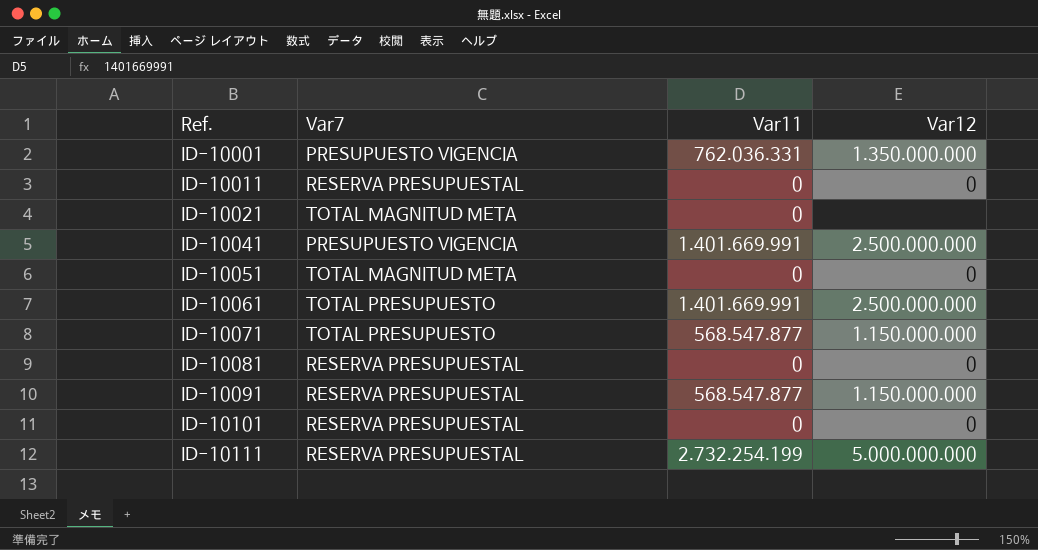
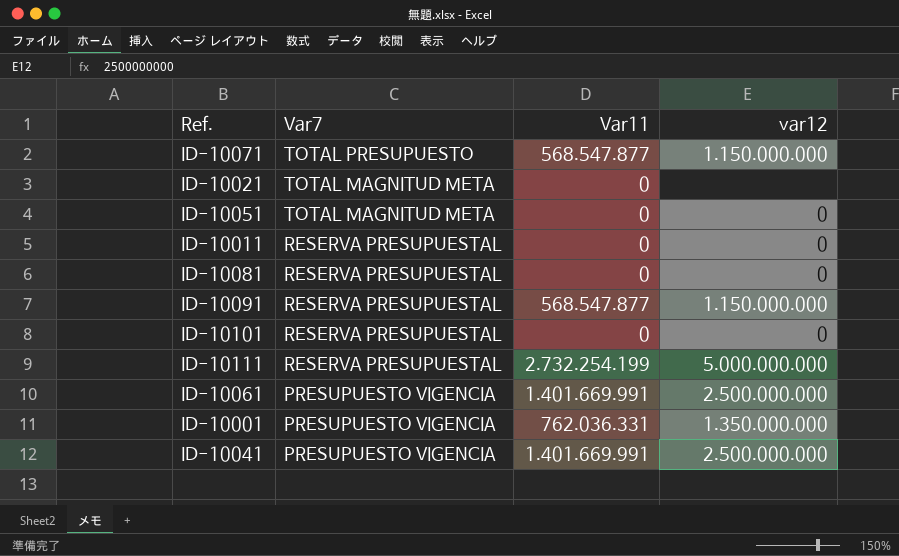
row order: Ref. ascending -> Var7 descending
column name: Var12 -> var12
ID-10061 | Var7: TOTAL PRESUPUESTO -> PRESUPUESTO VIGENCIA

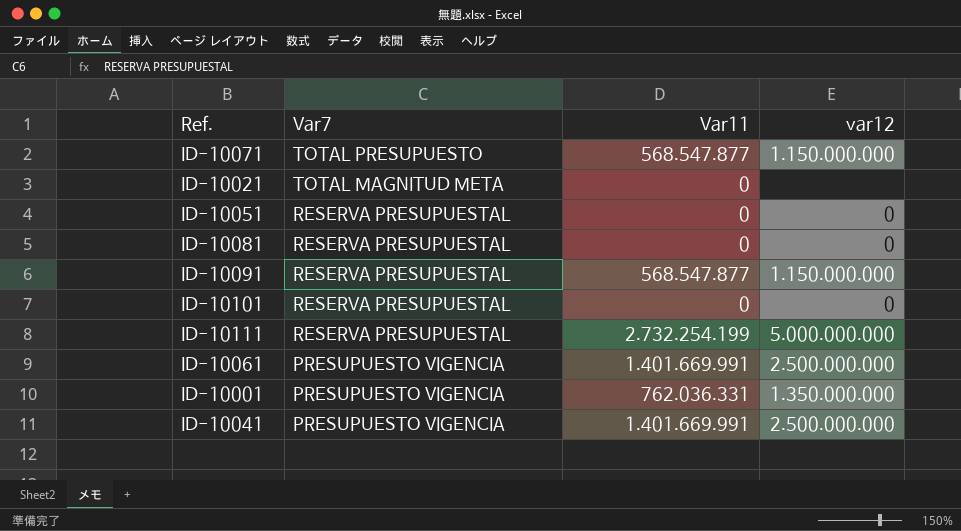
row ID-10011: RESERVA PRESUPUESTAL | 0 | 0 -> none
ID-10051 | Var7: TOTAL MAGNITUD META -> RESERVA PRESUPUESTAL

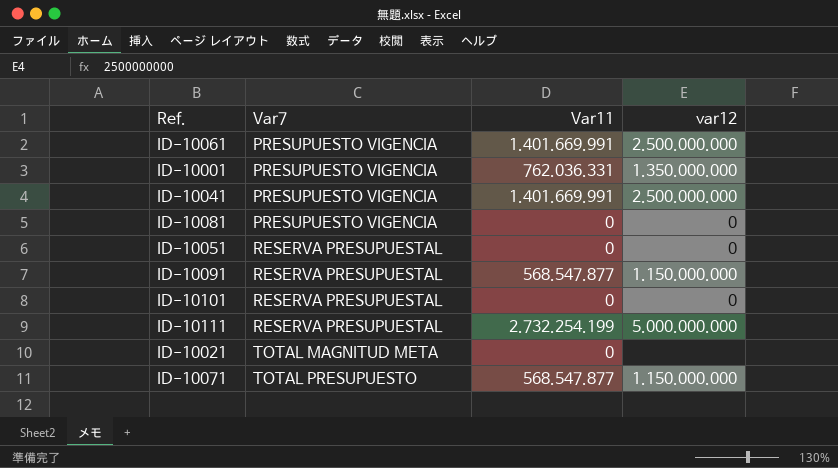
row order: Var7 descending -> Var7 ascending
ID-10081 | Var7: RESERVA PRESUPUESTAL -> PRESUPUESTO VIGENCIA

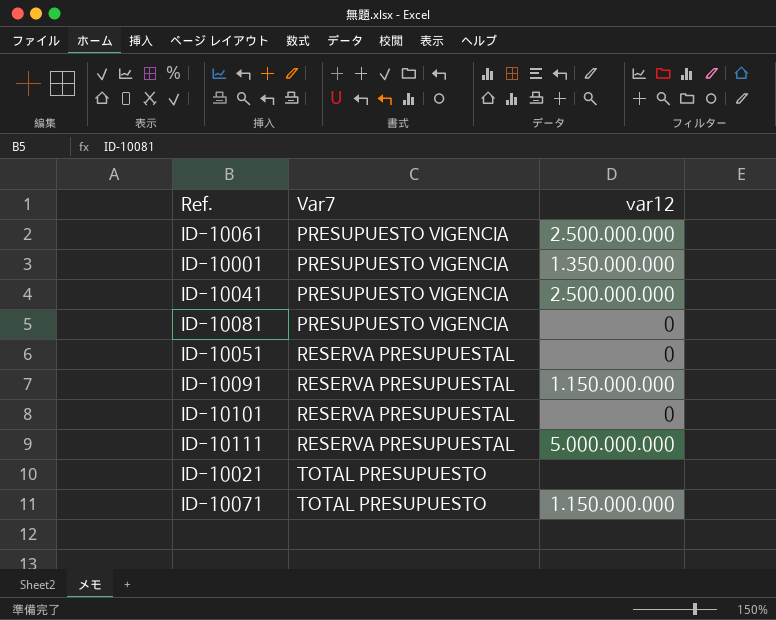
column Var11 | position: 3 -> none
ID-10021 | Var7: TOTAL MAGNITUD META -> TOTAL PRESUPUESTO

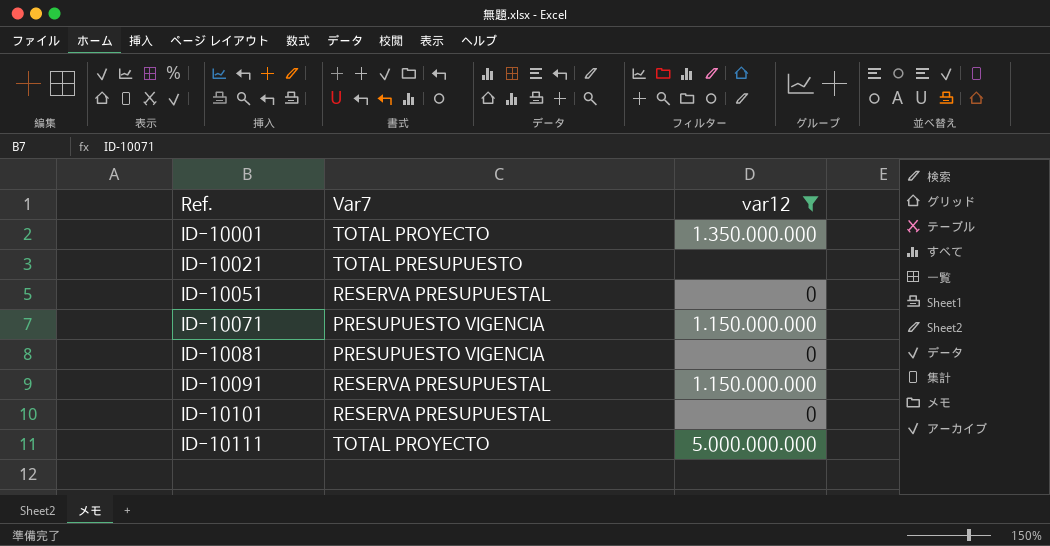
filter: none -> var12 != 2.500.000.000
row order: Var7 ascending -> Ref. ascending
ID-10001 | Var7: PRESUPUESTO VIGENCIA -> TOTAL PROYECTO
ID-10071 | Var7: TOTAL PRESUPUESTO -> PRESUPUESTO VIGENCIA
ID-10111 | Var7: RESERVA PRESUPUESTAL -> TOTAL PROYECTO

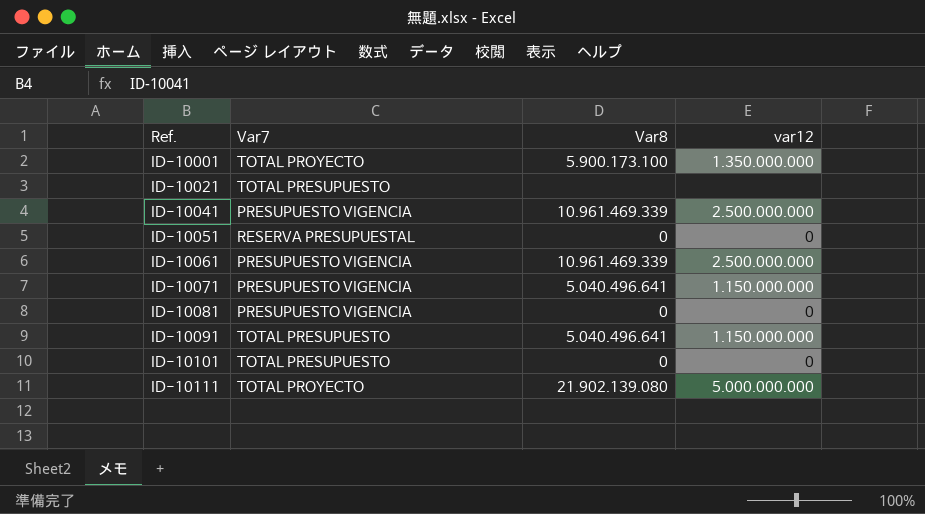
filter: var12 != 2.500.000.000 -> none
column Var8 | position: none -> 3
ID-10091 | Var7: RESERVA PRESUPUESTAL -> TOTAL PRESUPUESTO
ID-10101 | Var7: RESERVA PRESUPUESTAL -> TOTAL PRESUPUESTO

